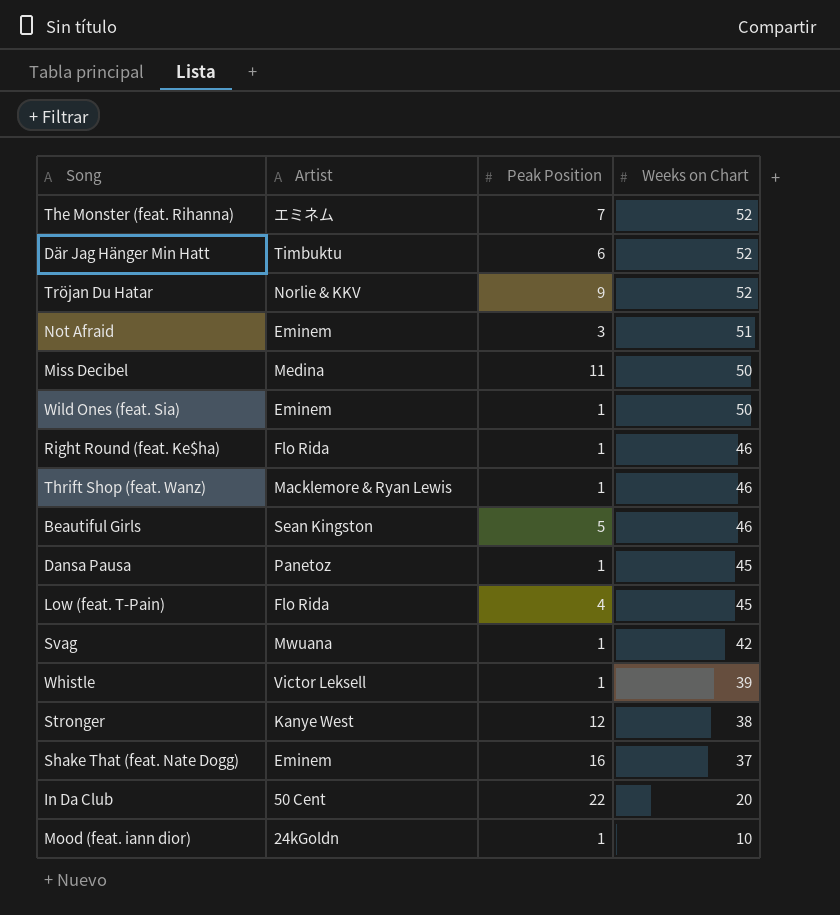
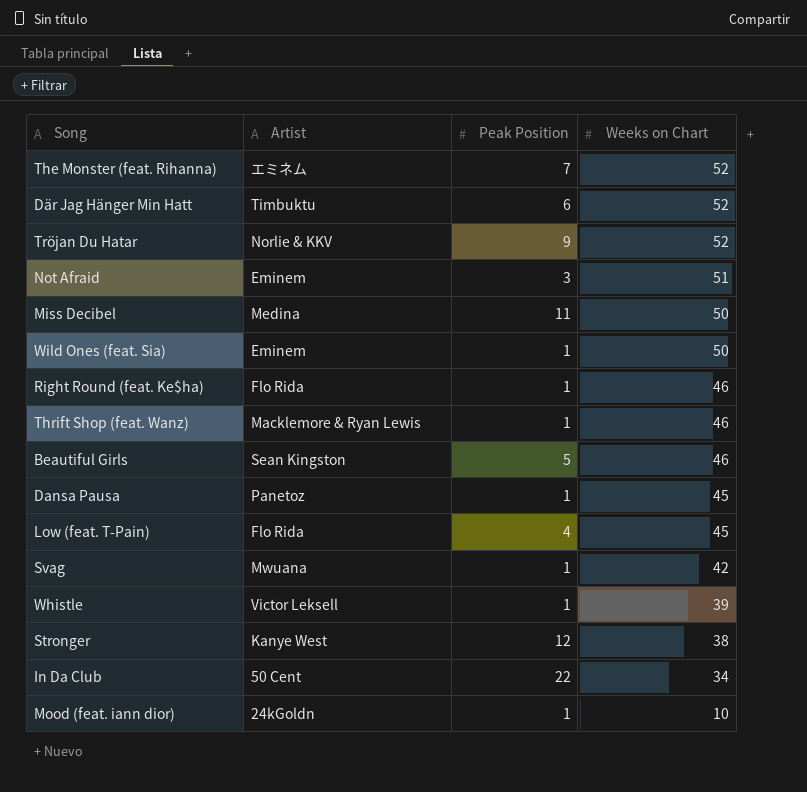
row Shake That (feat. Nate Dogg): Eminem | 16 | 37 -> none
In Da Club | Weeks on Chart: 20 -> 34

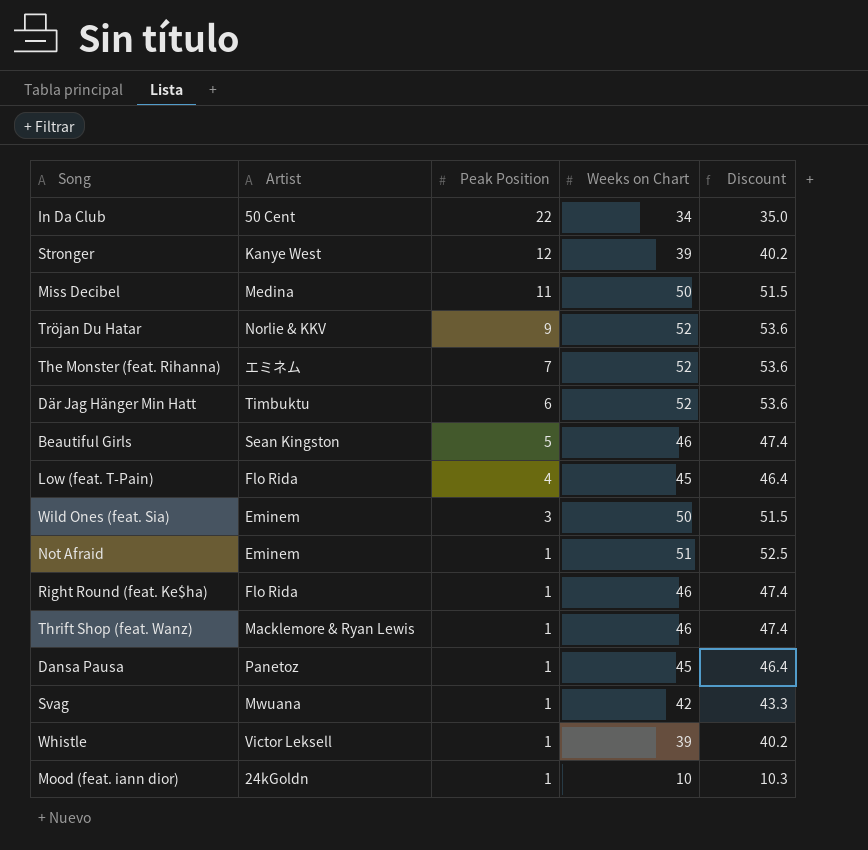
row order: Weeks on Chart descending -> Peak Position descending
column Discount | formula: none -> [Weeks on Chart] * 1.03
Stronger | Weeks on Chart: 38 -> 39
Wild Ones (feat. Sia) | Peak Position: 1 -> 3
Not Afraid | Peak Position: 3 -> 1

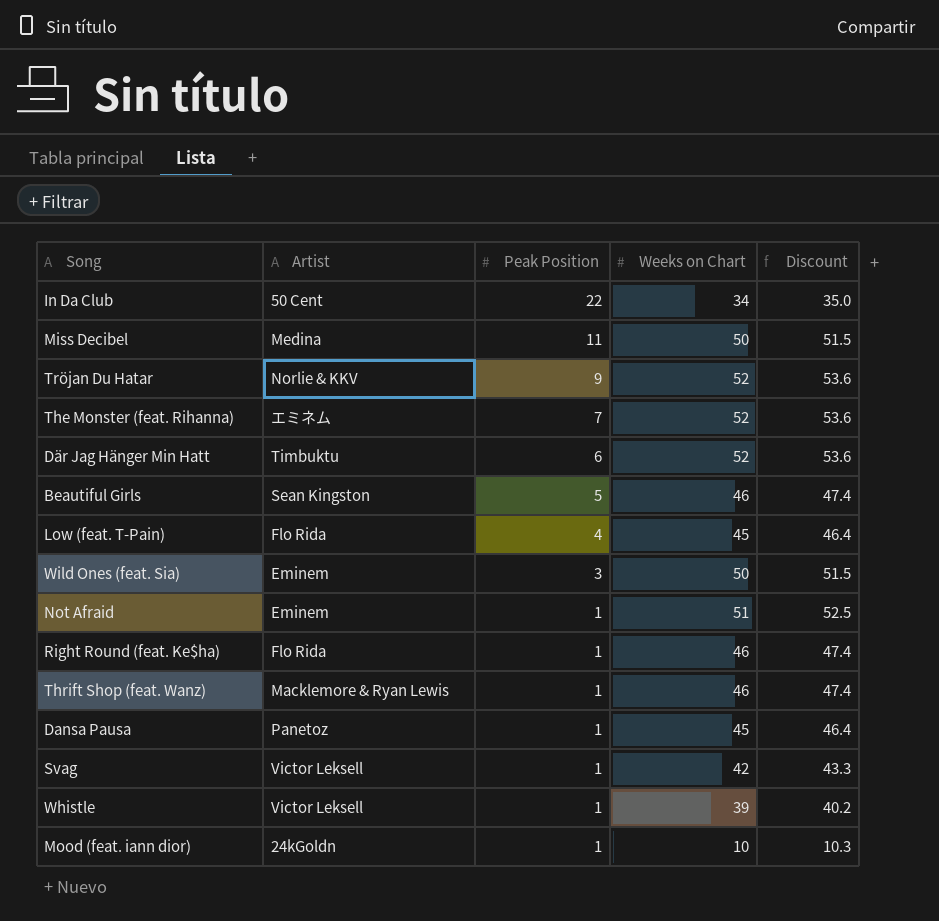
row Stronger: Kanye West | 12 | 39 | 40.2 -> none
Svag | Artist: Mwuana -> Victor Leksell

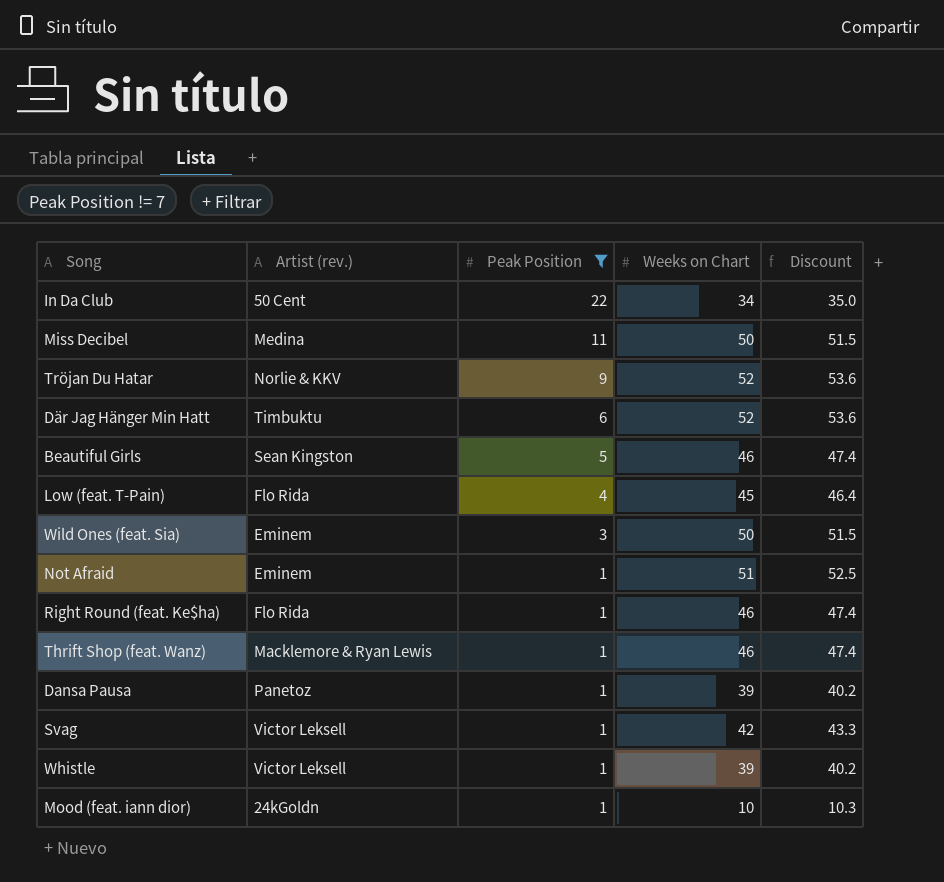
filter: none -> Peak Position != 7
column name: Artist -> Artist (rev.)
Dansa Pausa | Weeks on Chart: 45 -> 39
Dansa Pausa | Discount: 46.4 -> 40.2

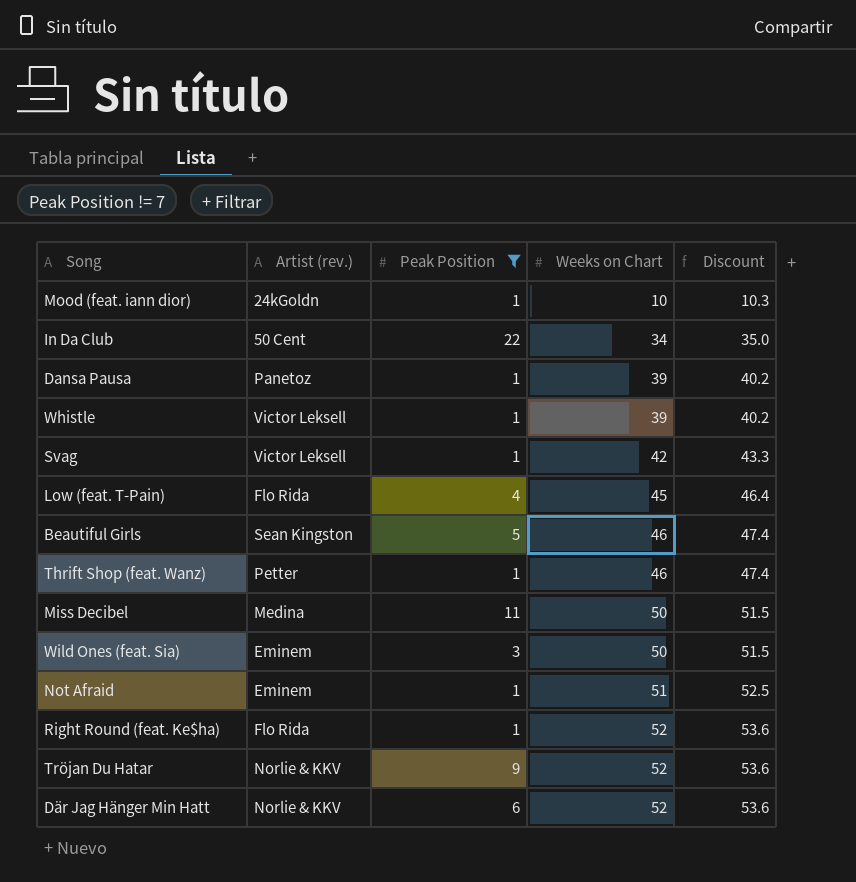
row order: Peak Position descending -> Weeks on Chart ascending
Thrift Shop (feat. Wanz) | Artist (rev.): Macklemore & Ryan Lewis -> Petter
Right Round (feat. Ke$ha) | Weeks on Chart: 46 -> 52
Right Round (feat. Ke$ha) | Discount: 47.4 -> 53.6
Där Jag Hänger Min Hatt | Artist (rev.): Timbuktu -> Norlie & KKV

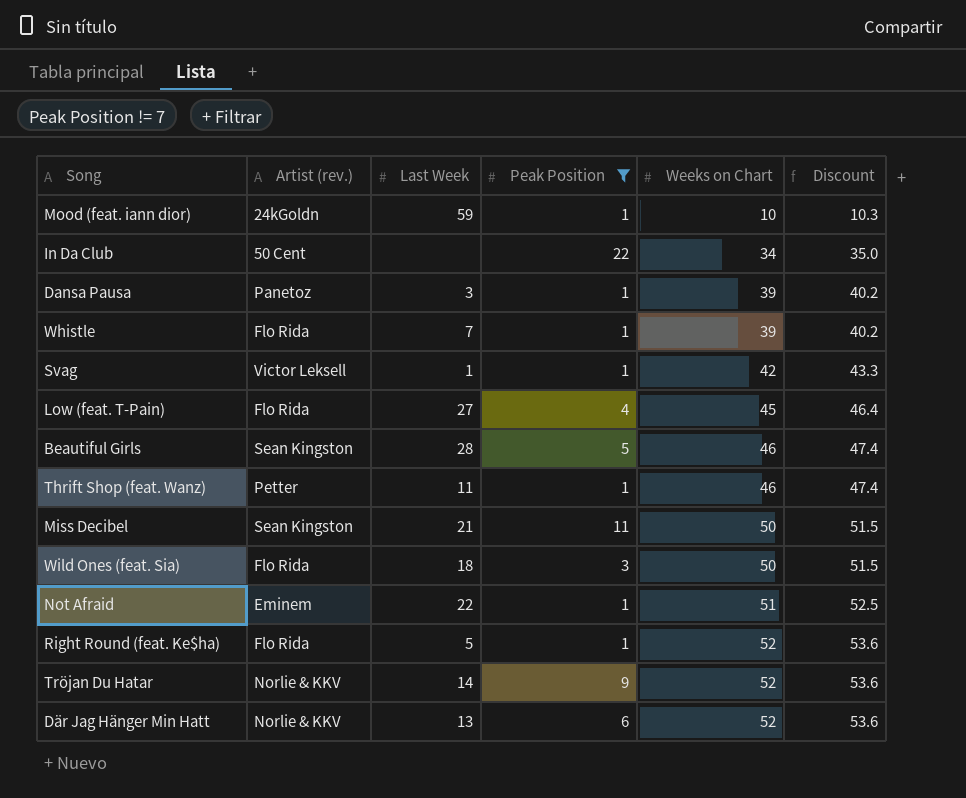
column Last Week | position: none -> 3
Whistle | Artist (rev.): Victor Leksell -> Flo Rida
Miss Decibel | Artist (rev.): Medina -> Sean Kingston
Wild Ones (feat. Sia) | Artist (rev.): Eminem -> Flo Rida

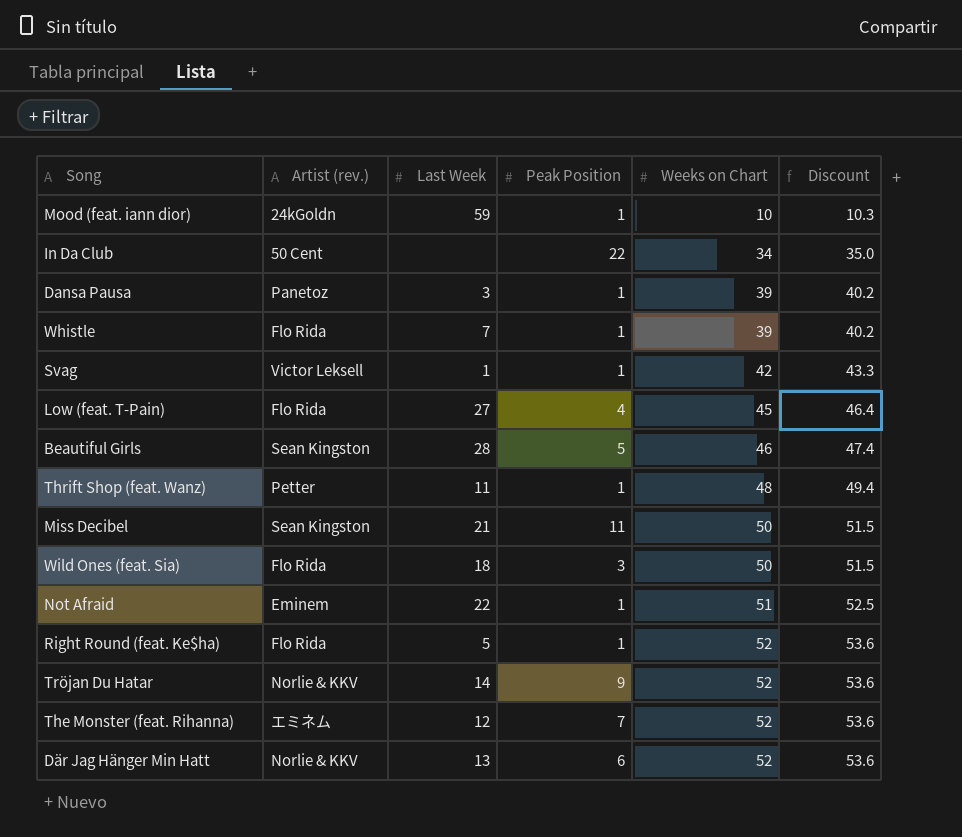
filter: Peak Position != 7 -> none
Thrift Shop (feat. Wanz) | Weeks on Chart: 46 -> 48
Thrift Shop (feat. Wanz) | Discount: 47.4 -> 49.4

